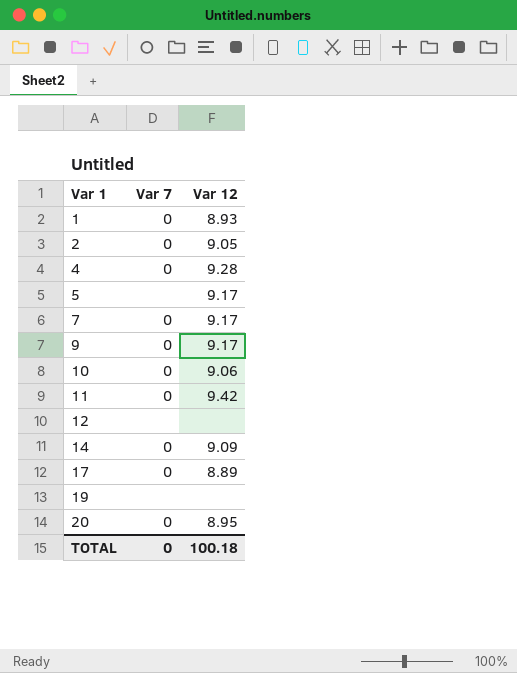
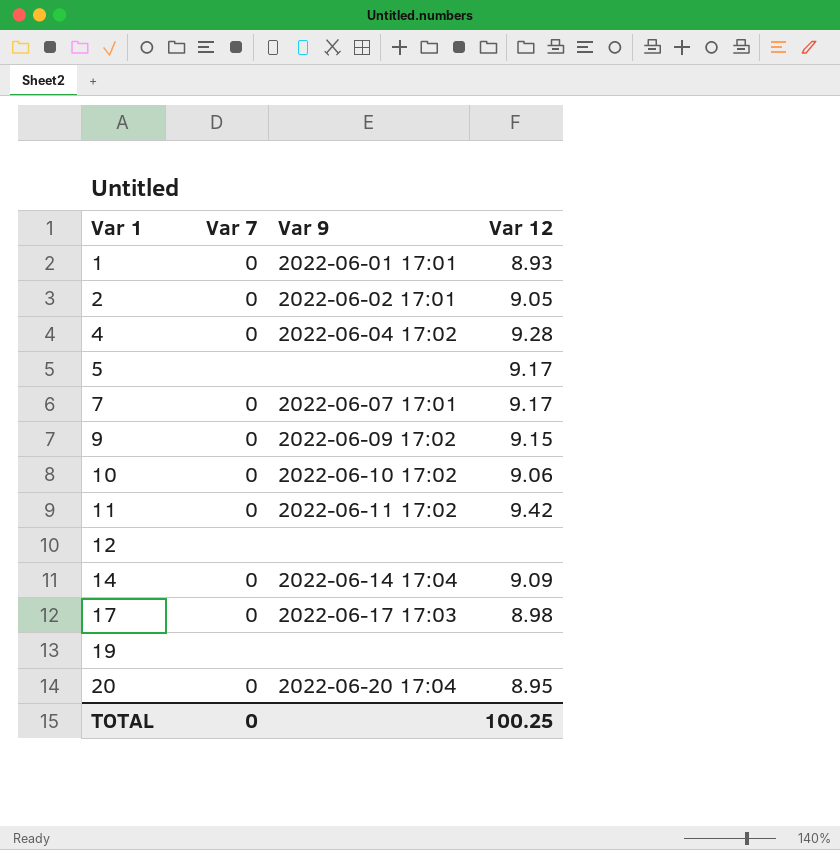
column Var 9 | position: none -> 3
9 | Var 12: 9.17 -> 9.15
17 | Var 12: 8.89 -> 8.98
TOTAL | Var 12: 100.18 -> 100.25

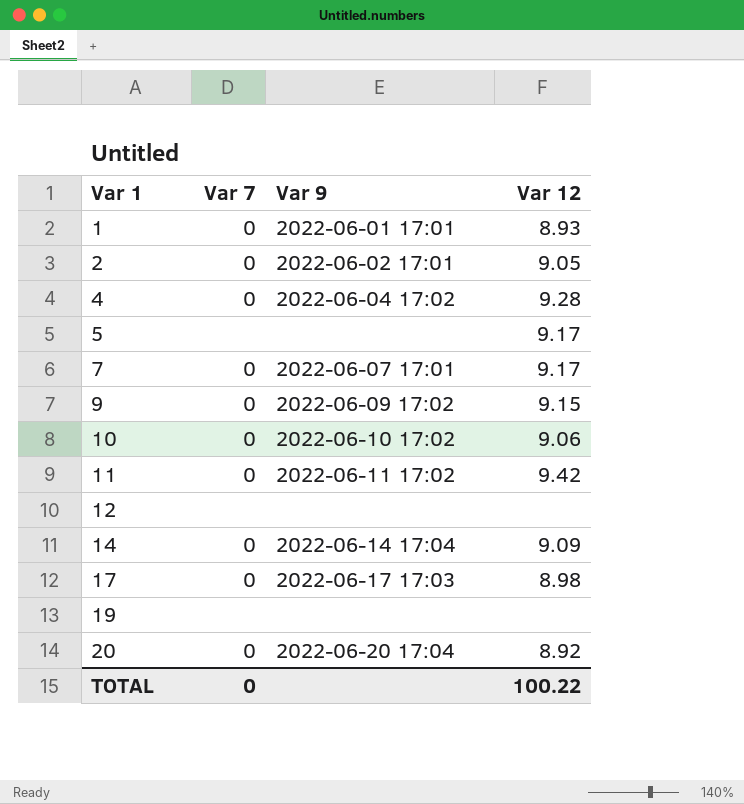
20 | Var 12: 8.95 -> 8.92
TOTAL | Var 12: 100.25 -> 100.22

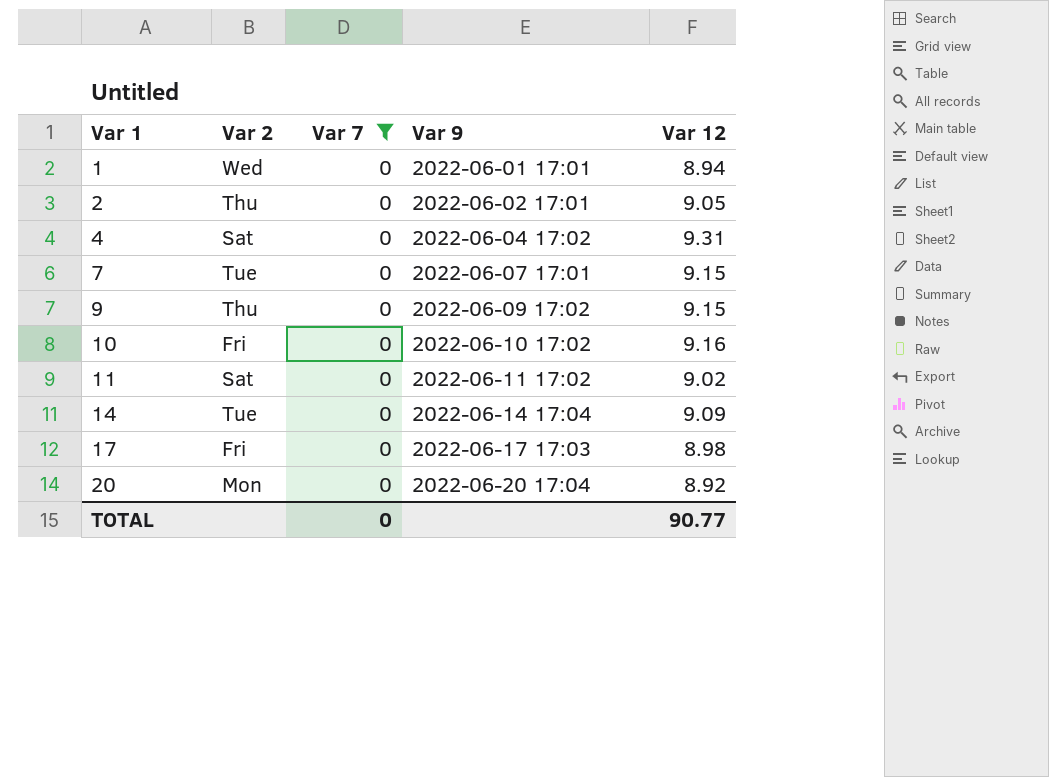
filter: none -> Var 7 = 0
column Var 2 | position: none -> 2
1 | Var 12: 8.93 -> 8.94
4 | Var 12: 9.28 -> 9.31
7 | Var 12: 9.17 -> 9.15
10 | Var 12: 9.06 -> 9.16
11 | Var 12: 9.42 -> 9.02
TOTAL | Var 12: 100.22 -> 90.77

